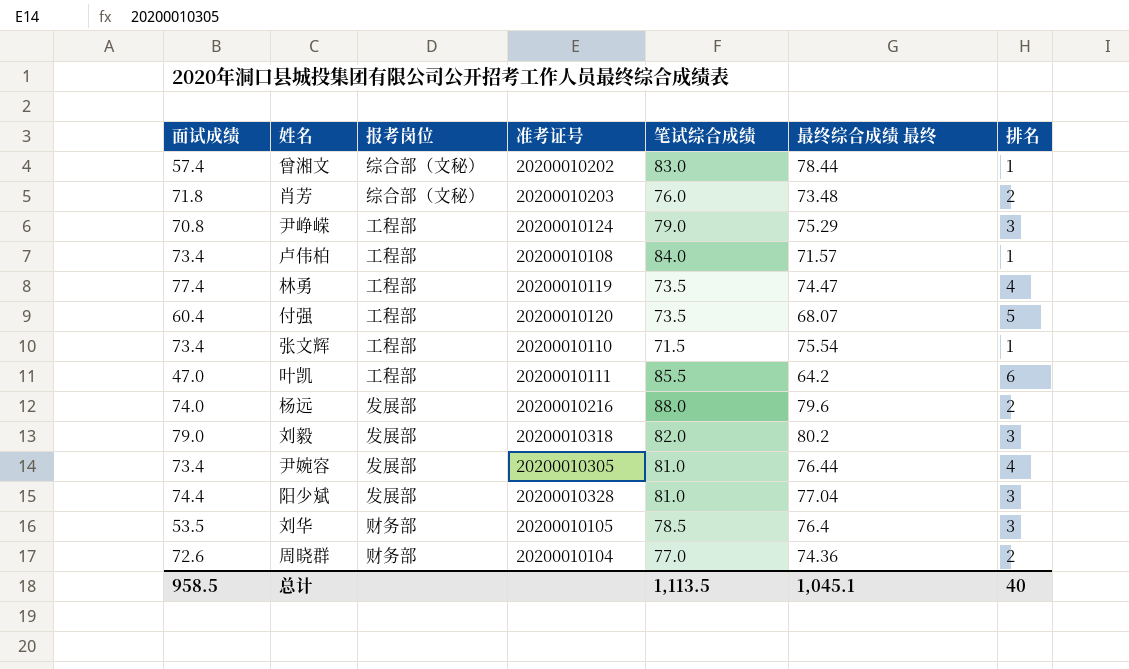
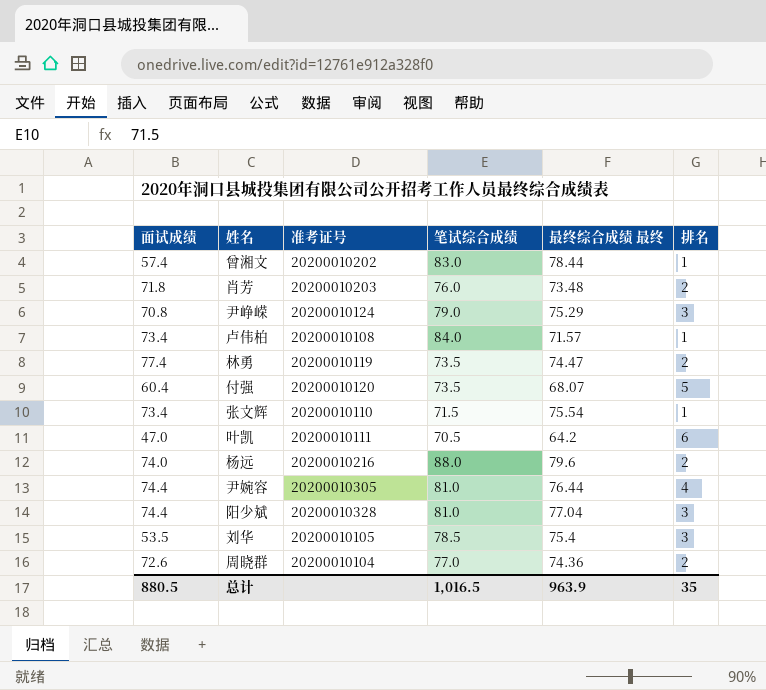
column 报考岗位 | position: 3 -> none
row 刘毅: 79.0 | 发展部 | 20200010318 | 82.0 | 80.2 | 3 -> none
林勇 | 排名: 4 -> 2
叶凯 | 笔试综合成绩: 85.5 -> 70.5
尹婉容 | 面试成绩: 73.4 -> 74.4
刘华 | 最终综合成绩 最终: 76.4 -> 75.4
总计 | 面试成绩: 958.5 -> 880.5
总计 | 笔试综合成绩: 1,113.5 -> 1,016.5
总计 | 最终综合成绩 最终: 1,045.1 -> 963.9
总计 | 排名: 40 -> 35

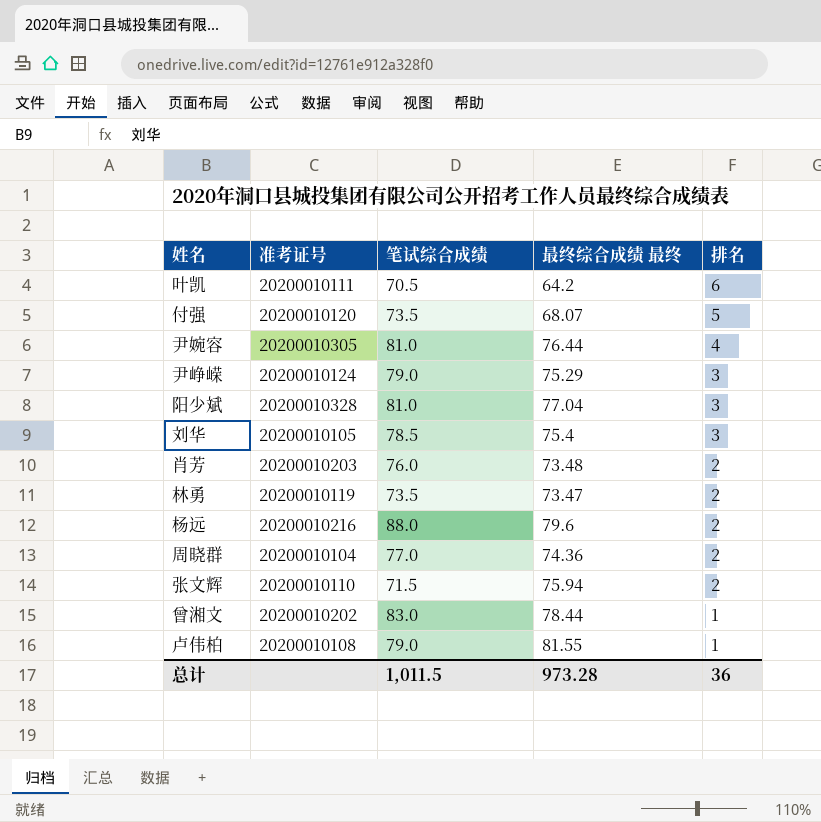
row order: none -> 排名 descending
column 面试成绩 | position: 1 -> none
林勇 | 最终综合成绩 最终: 74.47 -> 73.47
张文辉 | 最终综合成绩 最终: 75.54 -> 75.94
张文辉 | 排名: 1 -> 2
卢伟柏 | 笔试综合成绩: 84.0 -> 79.0
卢伟柏 | 最终综合成绩 最终: 71.57 -> 81.55
总计 | 笔试综合成绩: 1,016.5 -> 1,011.5
总计 | 最终综合成绩 最终: 963.9 -> 973.28
总计 | 排名: 35 -> 36

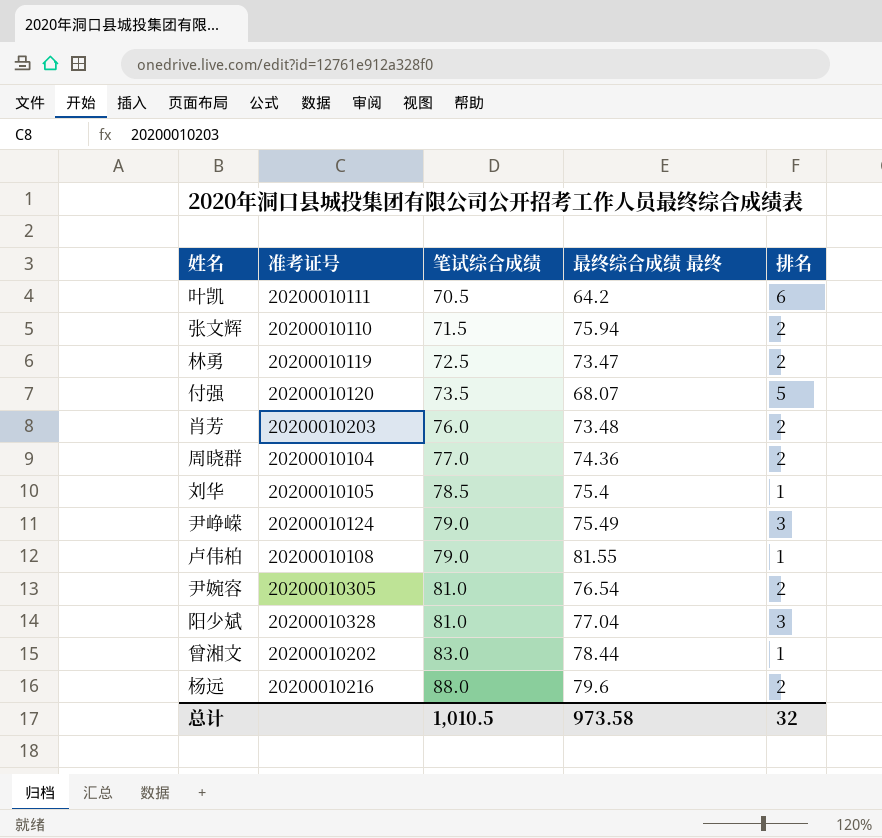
row order: 排名 descending -> 笔试综合成绩 ascending
林勇 | 笔试综合成绩: 73.5 -> 72.5
刘华 | 排名: 3 -> 1
尹峥嵘 | 最终综合成绩 最终: 75.29 -> 75.49
尹婉容 | 最终综合成绩 最终: 76.44 -> 76.54
尹婉容 | 排名: 4 -> 2
总计 | 笔试综合成绩: 1,011.5 -> 1,010.5
总计 | 最终综合成绩 最终: 973.28 -> 973.58
总计 | 排名: 36 -> 32

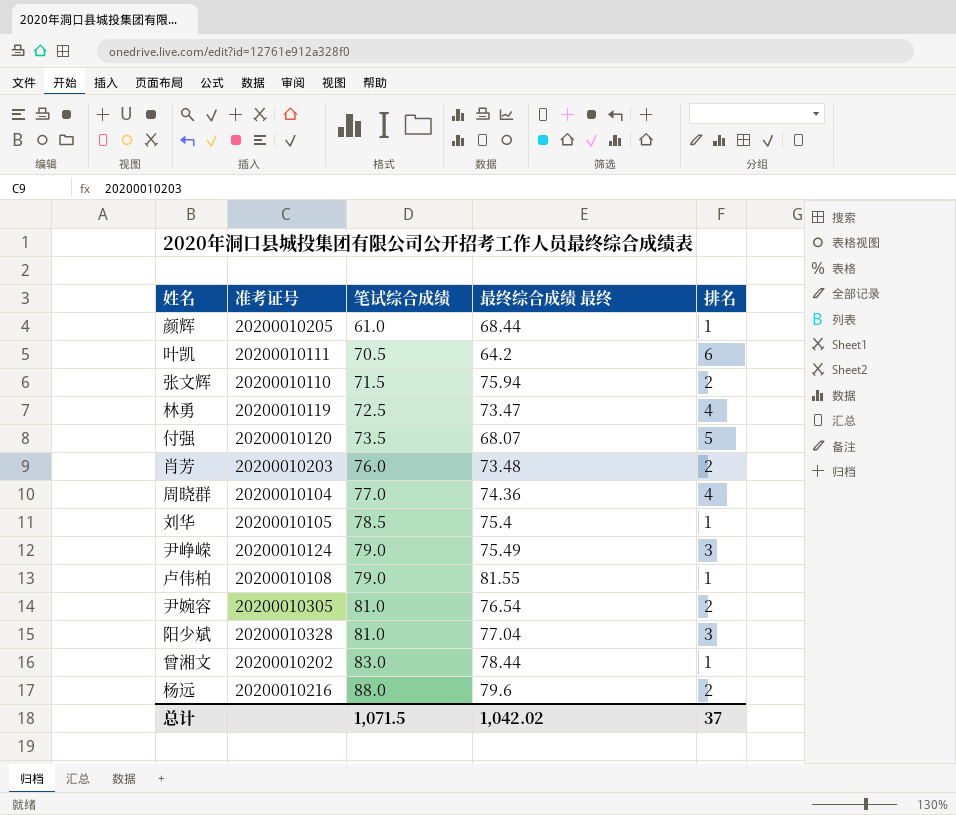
row 颜辉: none -> 20200010205 | 61.0 | 68.44 | 1
林勇 | 排名: 2 -> 4
周晓群 | 排名: 2 -> 4
总计 | 笔试综合成绩: 1,010.5 -> 1,071.5
总计 | 最终综合成绩 最终: 973.58 -> 1,042.02
总计 | 排名: 32 -> 37

